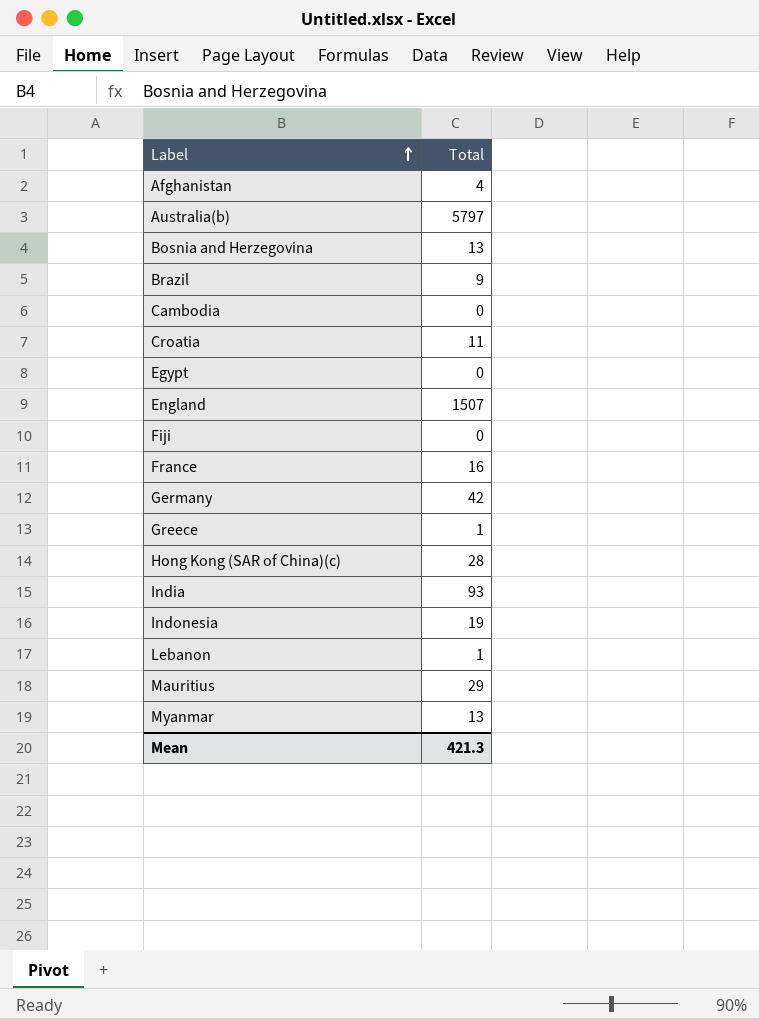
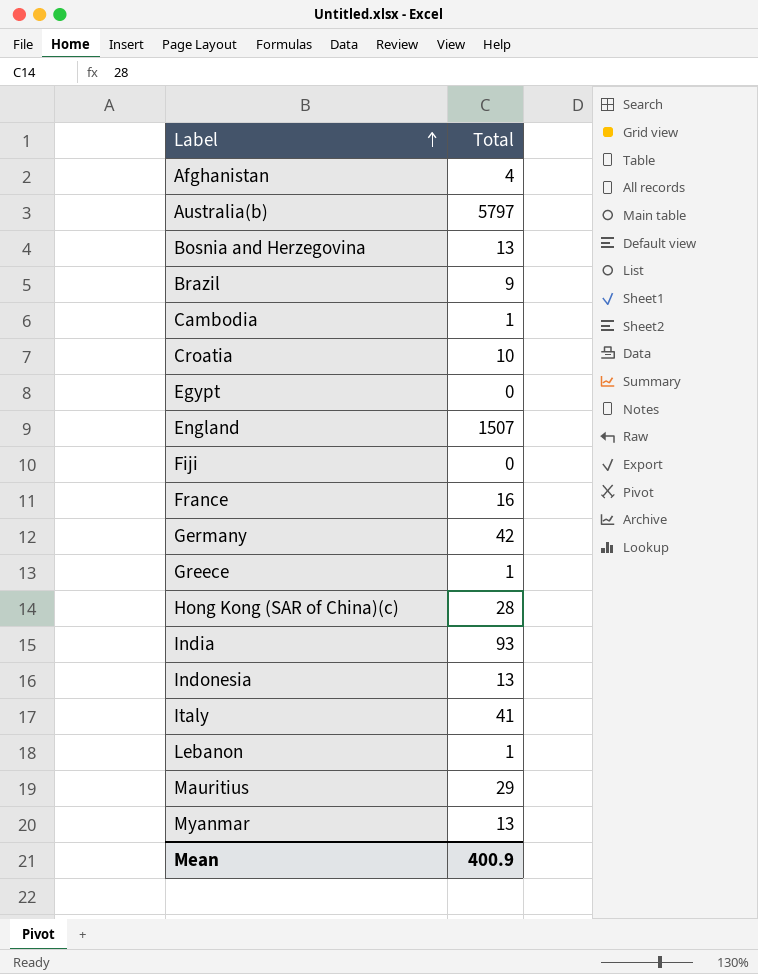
Cambodia | Total: 0 -> 1
Croatia | Total: 11 -> 10
Indonesia | Total: 19 -> 13
row Italy: none -> 41
Mean | Total: 421.3 -> 400.9

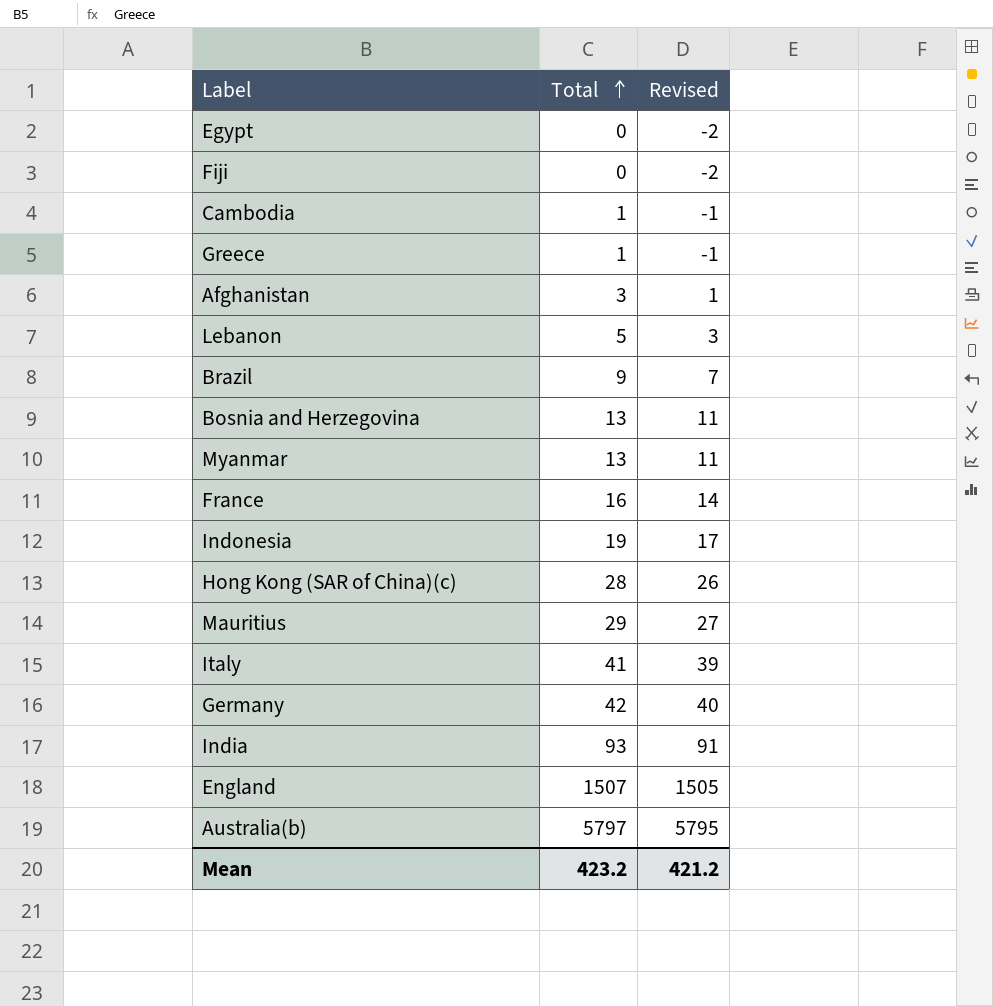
row order: Label ascending -> Total ascending
column Revised | formula: none -> [Total] - 2
row Croatia: 10 -> none
Afghanistan | Total: 4 -> 3
Lebanon | Total: 1 -> 5
Indonesia | Total: 13 -> 19
Mean | Total: 400.9 -> 423.2

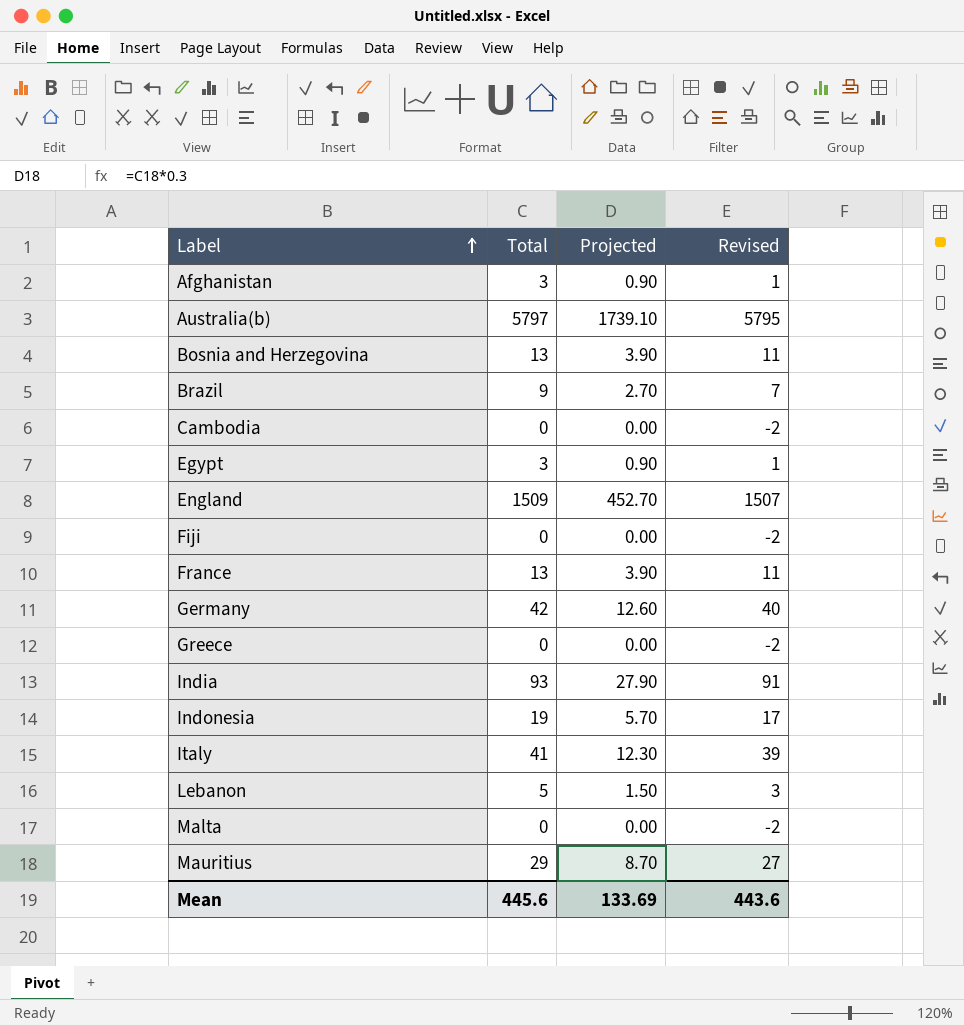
row order: Total ascending -> Label ascending
column Projected | formula: none -> [Total] * 0.3
row Myanmar: 13 | 11 -> none
row Hong Kong (SAR of China)(c): 28 | 26 -> none
Cambodia | Total: 1 -> 0
Cambodia | Revised: -1 -> -2
Egypt | Total: 0 -> 3
Egypt | Revised: -2 -> 1
England | Total: 1507 -> 1509
England | Revised: 1505 -> 1507
France | Total: 16 -> 13
France | Revised: 14 -> 11
Greece | Total: 1 -> 0
Greece | Revised: -1 -> -2
row Malta: none -> 0 | 0.00 | -2
Mean | Total: 423.2 -> 445.6
Mean | Revised: 421.2 -> 443.6

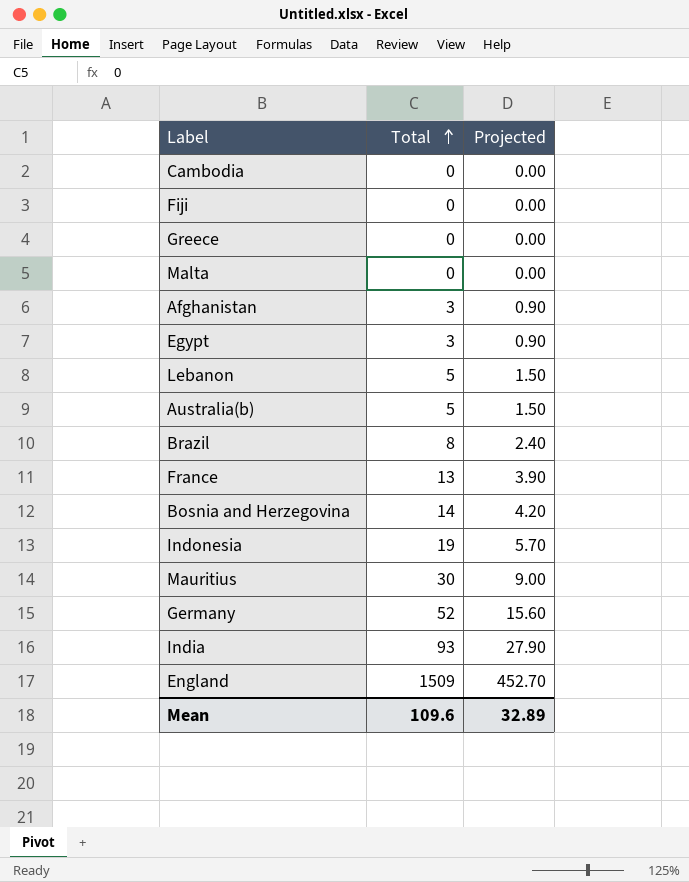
row order: Label ascending -> Total ascending
column Revised | formula: [Total] - 2 -> none
row Italy: 41 | 12.30 | 39 -> none
Australia(b) | Total: 5797 -> 5
Australia(b) | Projected: 1739.10 -> 1.50
Brazil | Total: 9 -> 8
Brazil | Projected: 2.70 -> 2.40
Bosnia and Herzegovina | Total: 13 -> 14
Bosnia and Herzegovina | Projected: 3.90 -> 4.20
Mauritius | Total: 29 -> 30
Mauritius | Projected: 8.70 -> 9.00
Germany | Total: 42 -> 52
Germany | Projected: 12.60 -> 15.60
Mean | Total: 445.6 -> 109.6
Mean | Projected: 133.69 -> 32.89

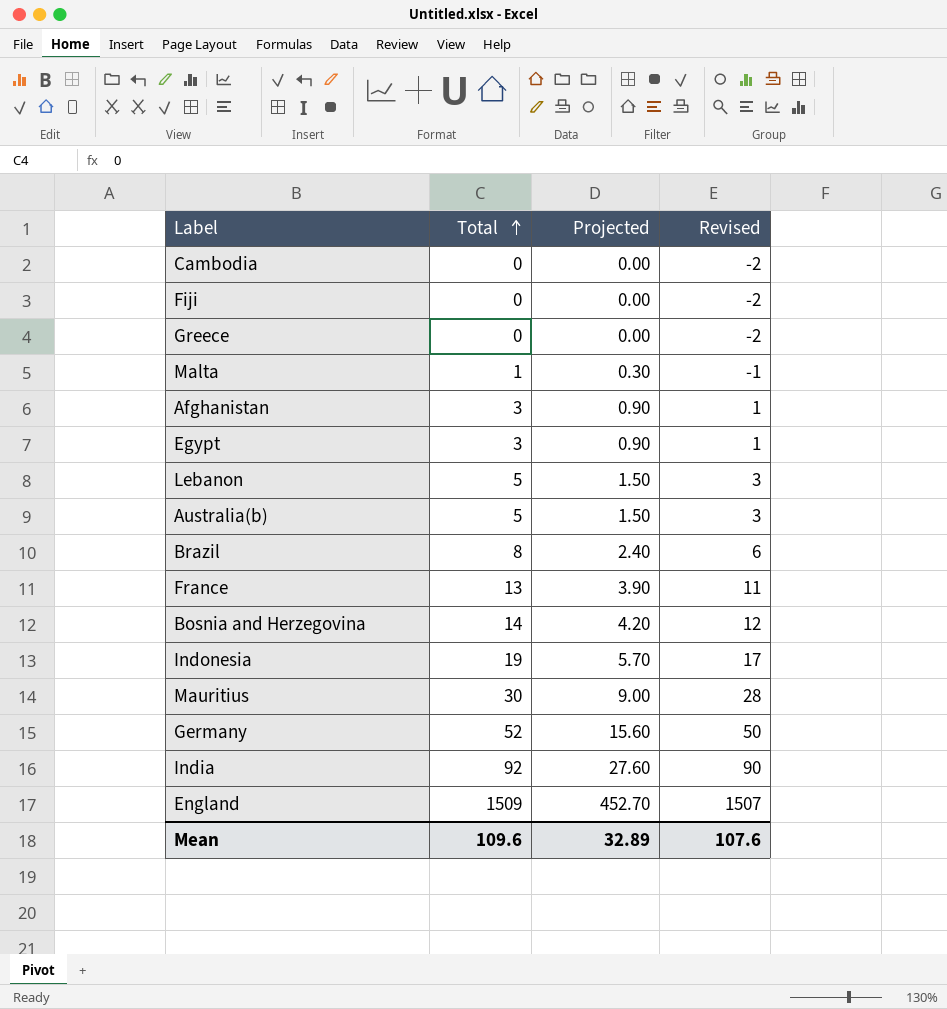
column Revised | formula: none -> [Total] - 2
Malta | Total: 0 -> 1
Malta | Projected: 0.00 -> 0.30
India | Total: 93 -> 92
India | Projected: 27.90 -> 27.60

